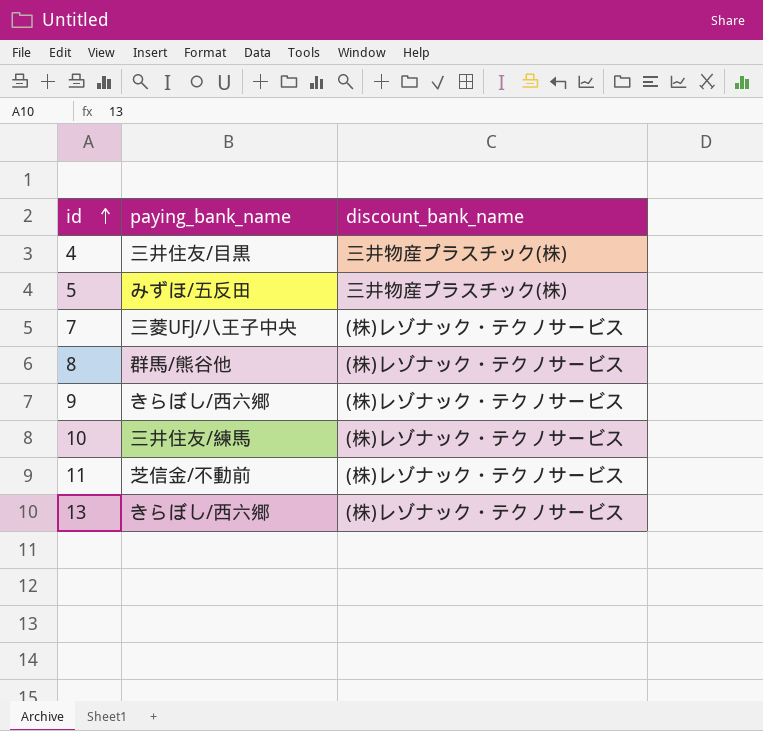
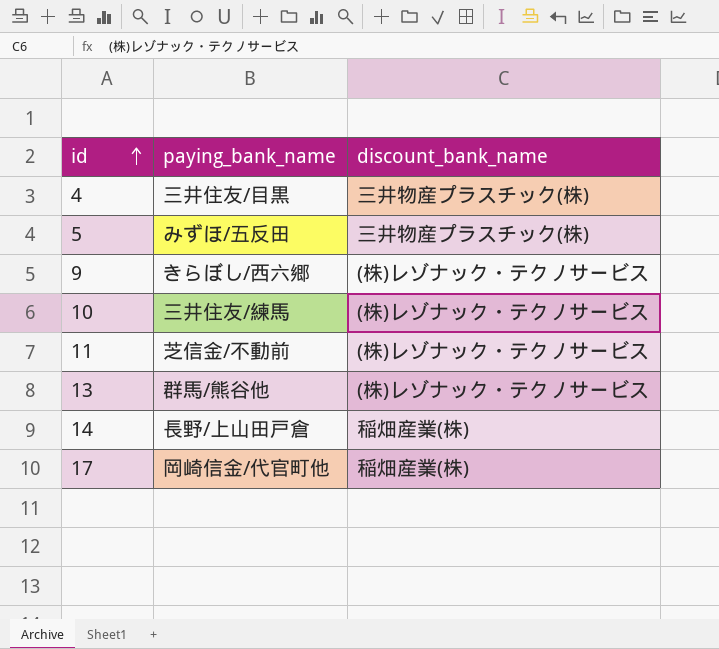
row 7: 三菱UFJ/八王子中央 | (株)レゾナック・テクノサービス -> none
row 8: 群馬/熊谷他 | (株)レゾナック・テクノサービス -> none
13 | paying_bank_name: きらぼし/西六郷 -> 群馬/熊谷他
row 14: none -> 長野/上山田戸倉 | 稲畑産業(株)
row 17: none -> 岡崎信金/代官町他 | 稲畑産業(株)

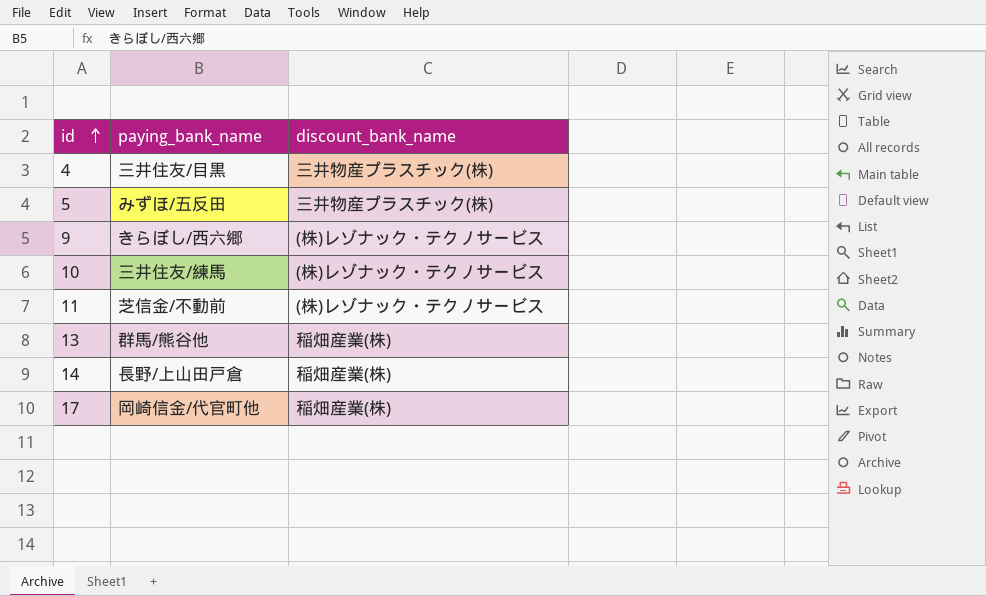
13 | discount_bank_name: (株)レゾナック・テクノサービス -> 稲畑産業(株)

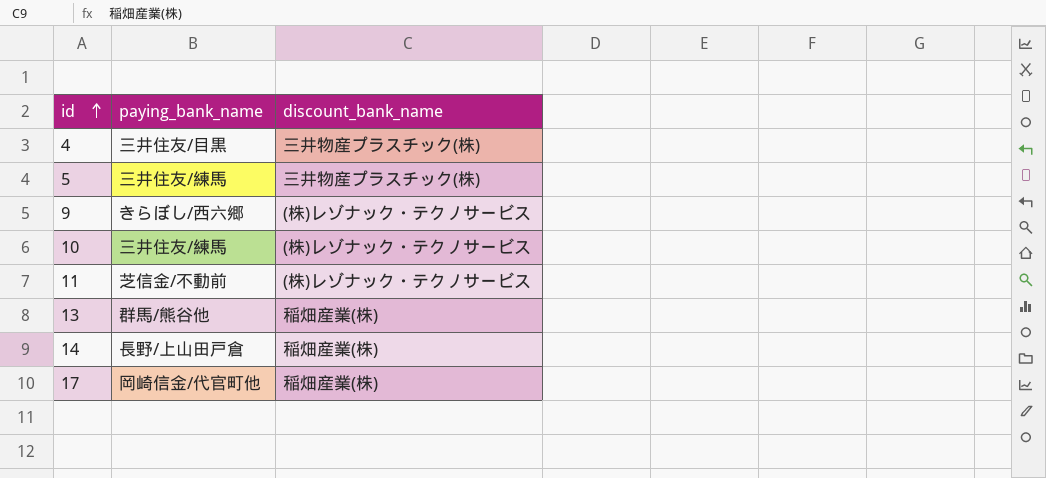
5 | paying_bank_name: みずほ/五反田 -> 三井住友/練馬

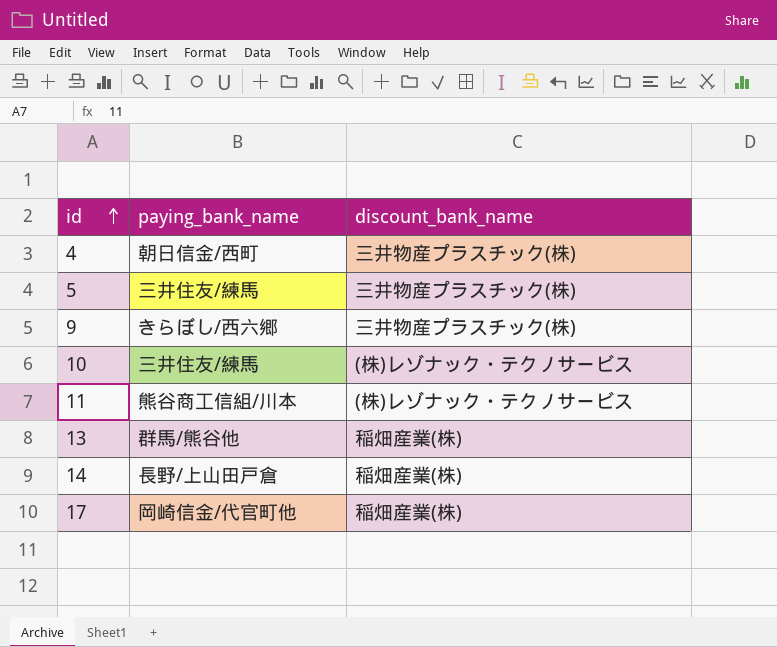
4 | paying_bank_name: 三井住友/目黒 -> 朝日信金/西町
9 | discount_bank_name: (株)レゾナック・テクノサービス -> 三井物産プラスチック(株)
11 | paying_bank_name: 芝信金/不動前 -> 熊谷商工信組/川本

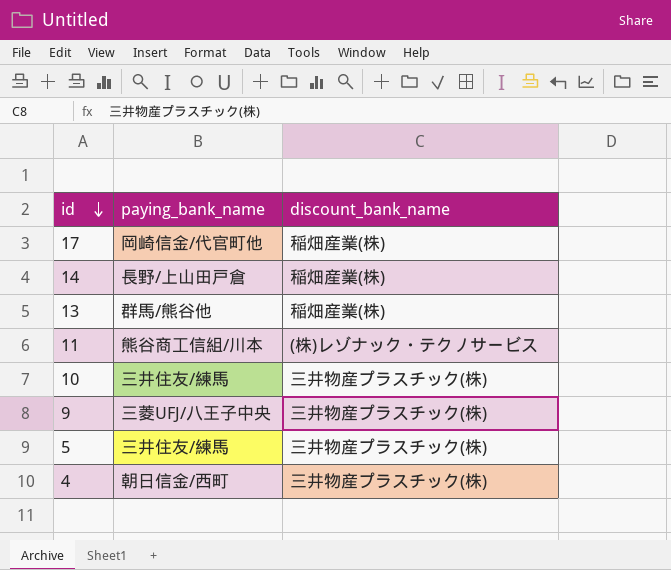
row order: id ascending -> id descending
10 | discount_bank_name: (株)レゾナック・テクノサービス -> 三井物産プラスチック(株)
9 | paying_bank_name: きらぼし/西六郷 -> 三菱UFJ/八王子中央

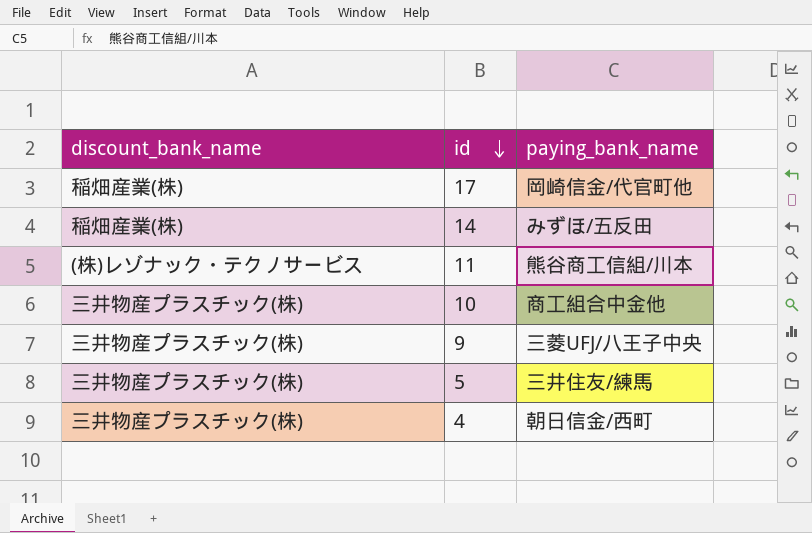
column discount_bank_name | position: 3 -> 1
row 13: 群馬/熊谷他 | 稲畑産業(株) -> none
14 | paying_bank_name: 長野/上山田戸倉 -> みずほ/五反田
10 | paying_bank_name: 三井住友/練馬 -> 商工組合中金他

